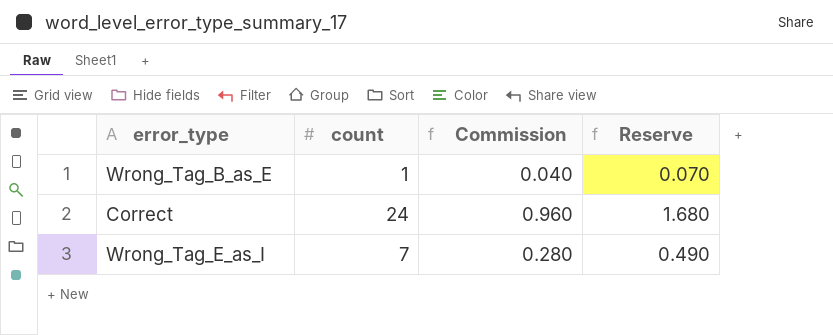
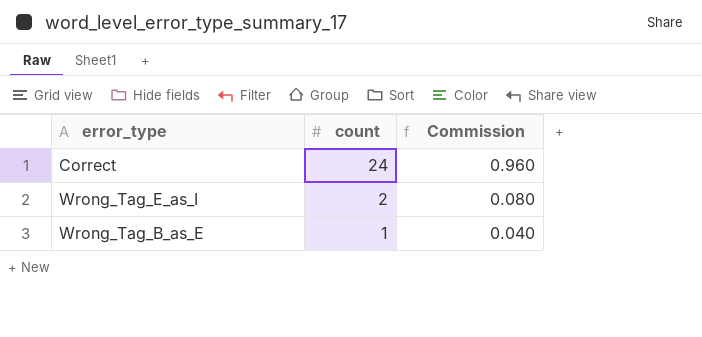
row order: none -> count descending
column Reserve | formula: [count] * 0.07 -> none
Wrong_Tag_E_as_I | count: 7 -> 2
Wrong_Tag_E_as_I | Commission: 0.280 -> 0.080

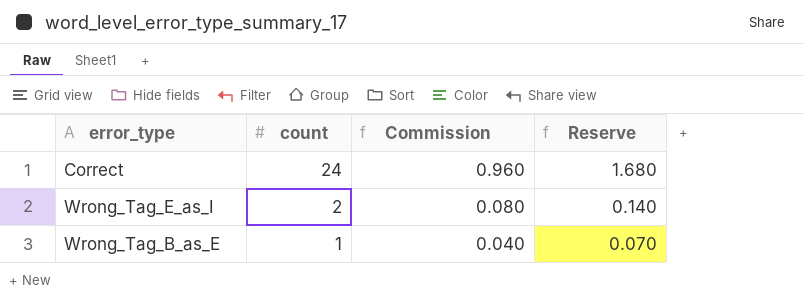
column Reserve | formula: none -> [count] * 0.07

